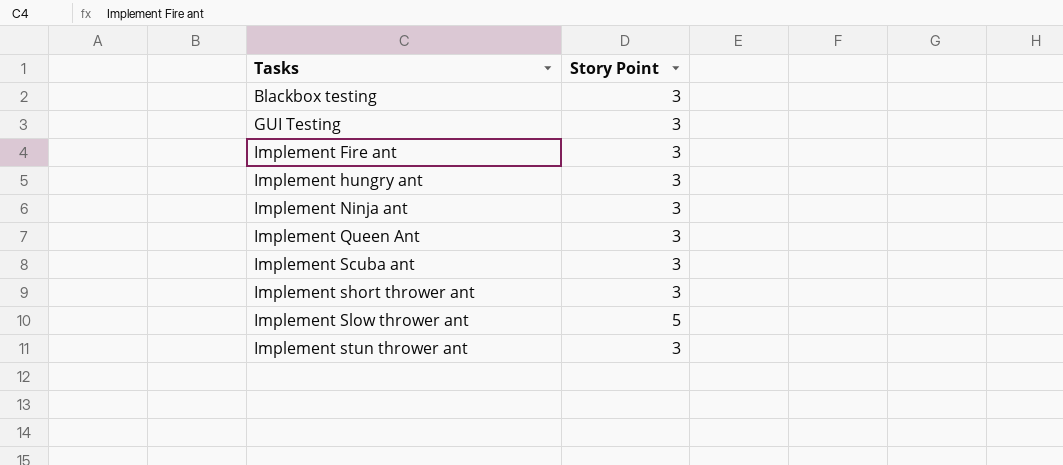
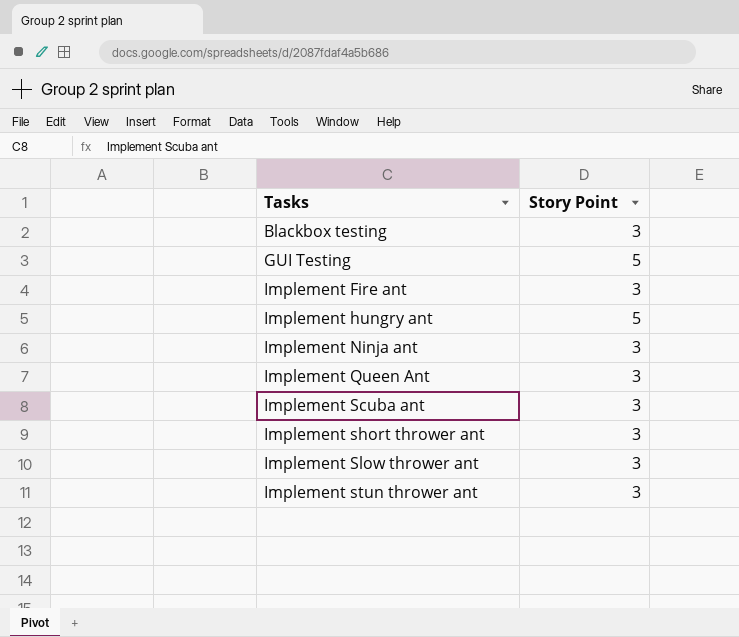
GUI Testing | Story Point: 3 -> 5
Implement hungry ant | Story Point: 3 -> 5
Implement Slow thrower ant | Story Point: 5 -> 3

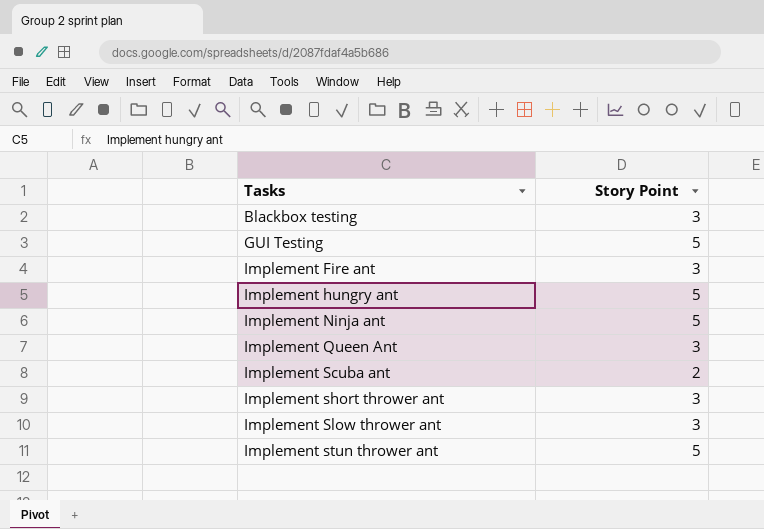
Implement Ninja ant | Story Point: 3 -> 5
Implement Scuba ant | Story Point: 3 -> 2
Implement stun thrower ant | Story Point: 3 -> 5

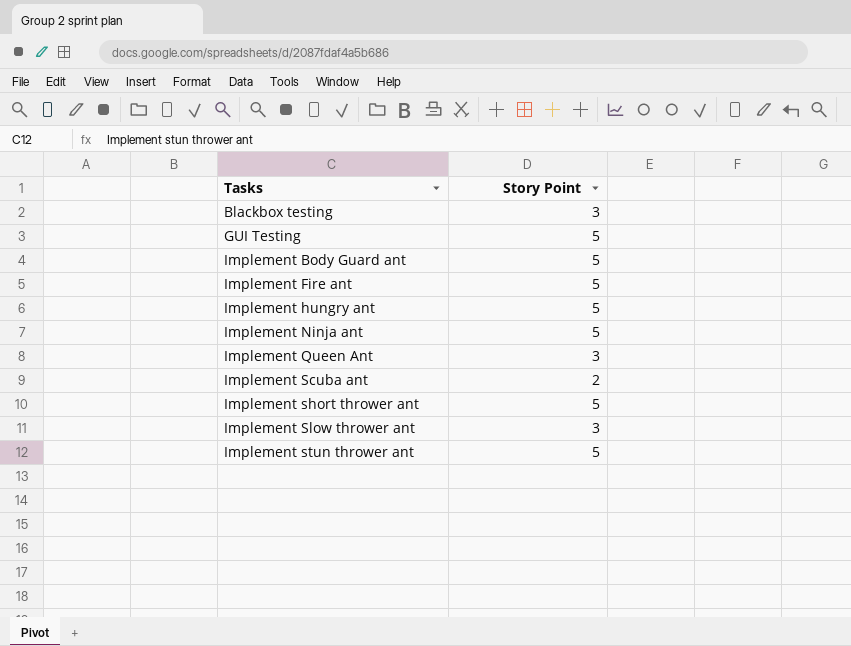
row Implement Body Guard ant: none -> 5
Implement Fire ant | Story Point: 3 -> 5
Implement short thrower ant | Story Point: 3 -> 5

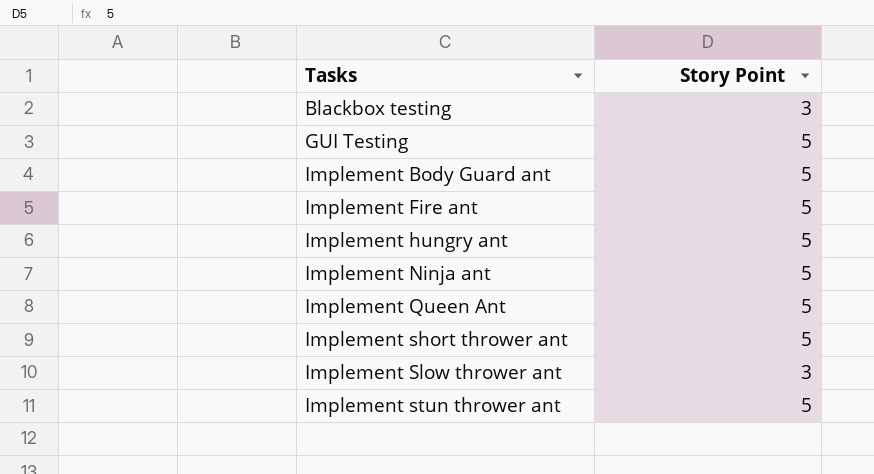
row Implement Scuba ant: 2 -> none
Implement Queen Ant | Story Point: 3 -> 5

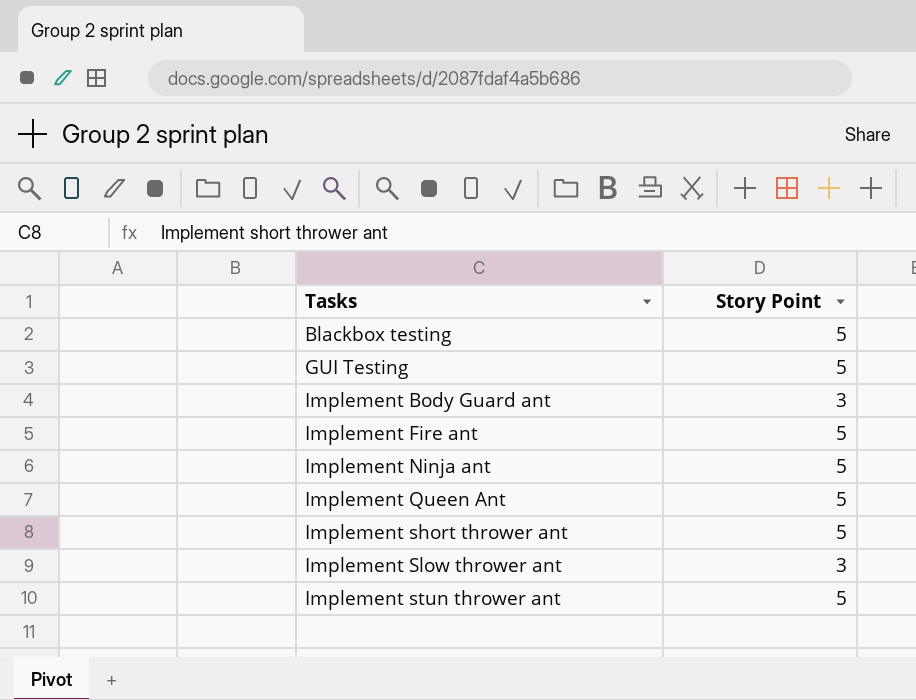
row Implement hungry ant: 5 -> none
Blackbox testing | Story Point: 3 -> 5
Implement Body Guard ant | Story Point: 5 -> 3

